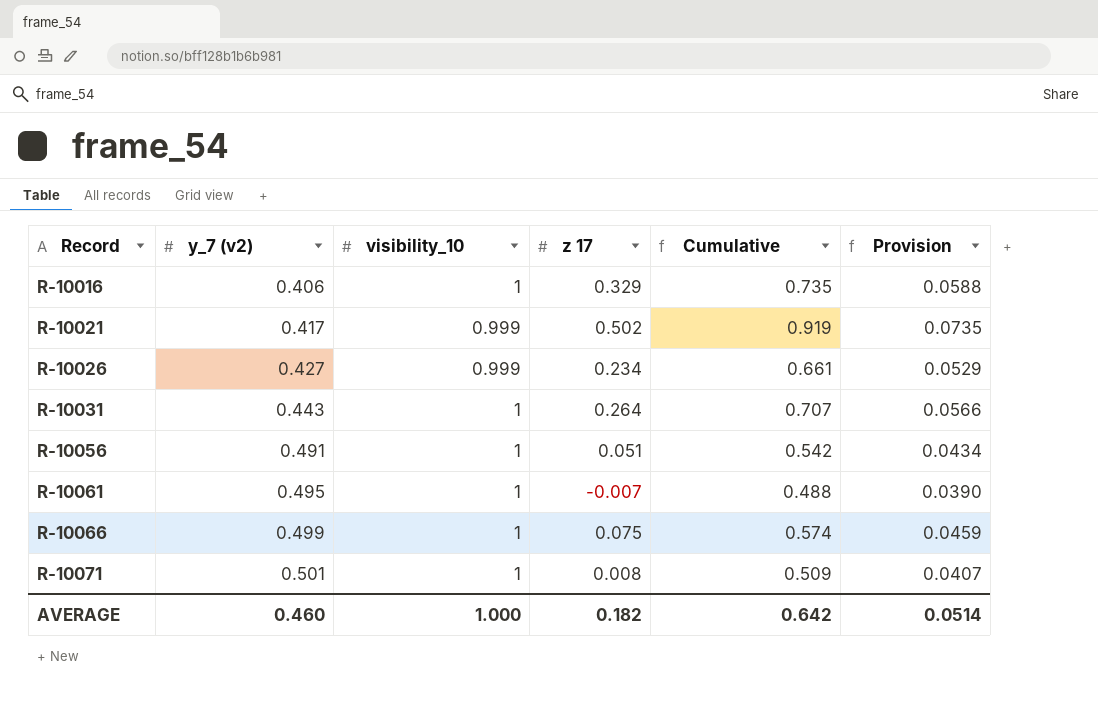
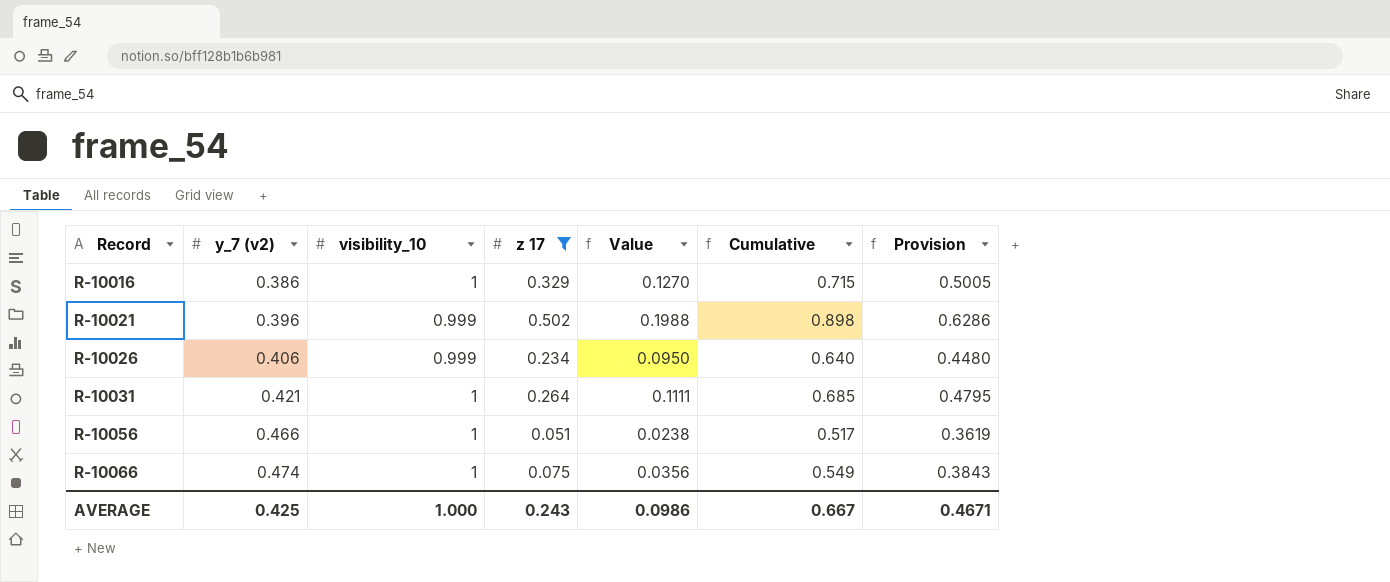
filter: none -> z 17 >= 0.051
column Value | formula: none -> [y_7 (v2)] * [z 17]
column Provision | formula: [Cumulative] * 0.08 -> [Cumulative] * 0.7
R-10016 | y_7 (v2): 0.406 -> 0.386
R-10016 | Cumulative: 0.735 -> 0.715
R-10021 | y_7 (v2): 0.417 -> 0.396
R-10021 | Cumulative: 0.919 -> 0.898
R-10026 | y_7 (v2): 0.427 -> 0.406
R-10026 | Cumulative: 0.661 -> 0.640
R-10031 | y_7 (v2): 0.443 -> 0.421
R-10031 | Cumulative: 0.707 -> 0.685
R-10056 | y_7 (v2): 0.491 -> 0.466
R-10056 | Cumulative: 0.542 -> 0.517
R-10066 | y_7 (v2): 0.499 -> 0.474
R-10066 | Cumulative: 0.574 -> 0.549
AVERAGE | y_7 (v2): 0.460 -> 0.425
AVERAGE | z 17: 0.182 -> 0.243
AVERAGE | Cumulative: 0.642 -> 0.667
AVERAGE | Provision: 0.0514 -> 0.4671

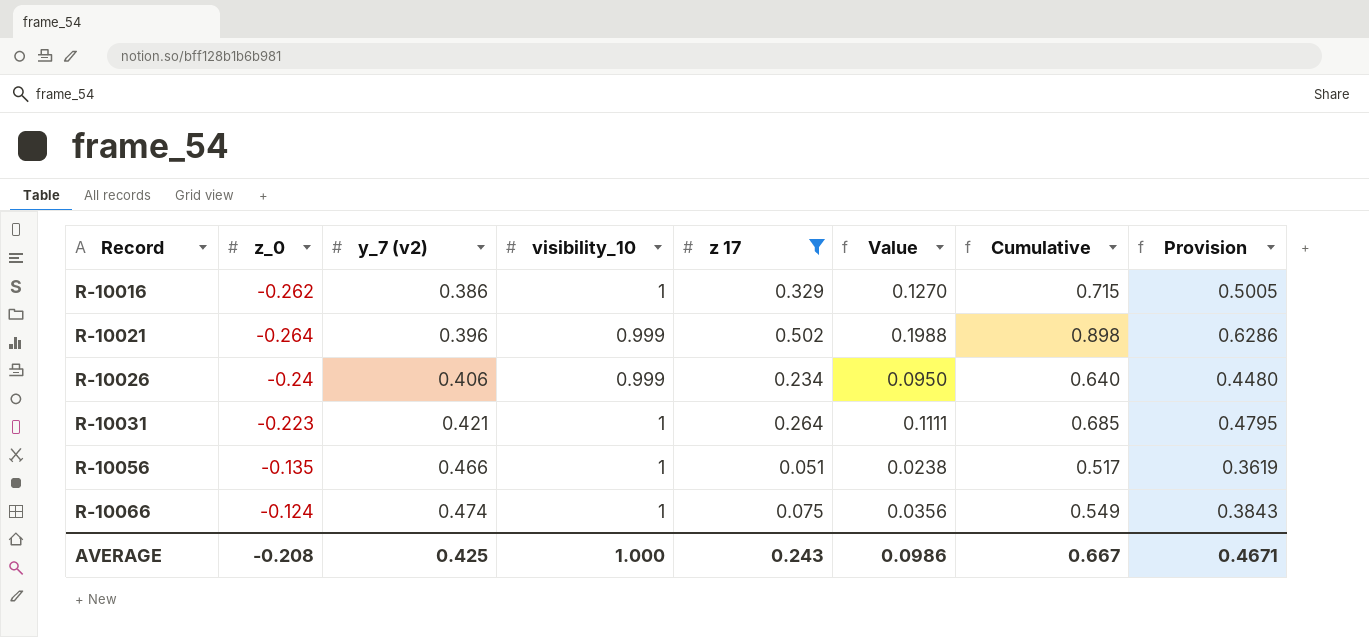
column z_0 | position: none -> 2

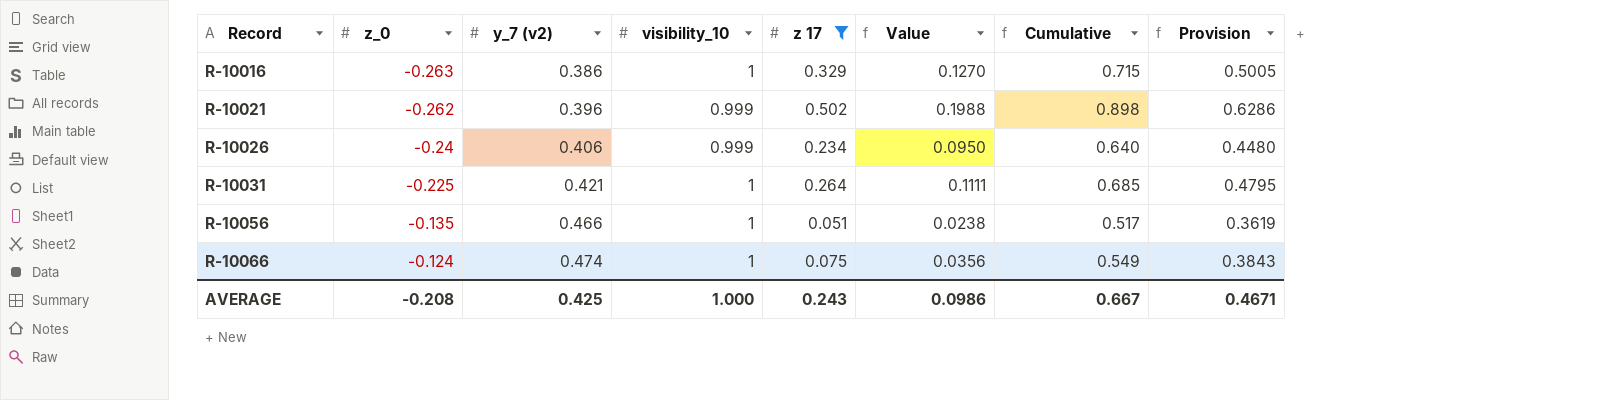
R-10016 | z_0: -0.262 -> -0.263
R-10021 | z_0: -0.264 -> -0.262
R-10031 | z_0: -0.223 -> -0.225

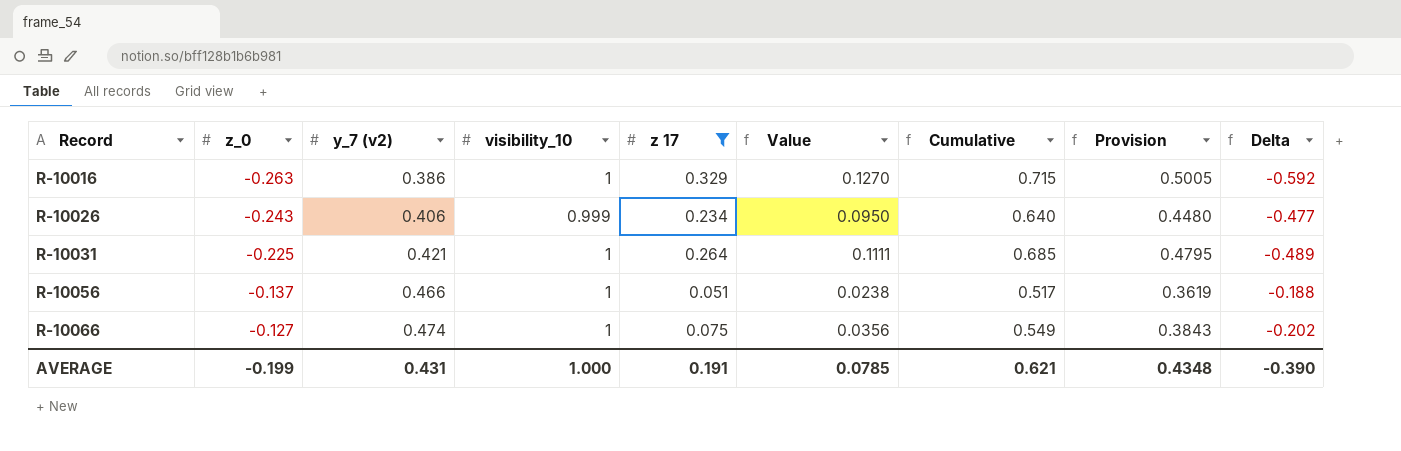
column Delta | formula: none -> [z_0] - [z 17]
row R-10021: -0.262 | 0.396 | 0.999 | 0.502 | 0.1988 | 0.898 | 0.6286 -> none
R-10026 | z_0: -0.24 -> -0.243
R-10056 | z_0: -0.135 -> -0.137
R-10066 | z_0: -0.124 -> -0.127
AVERAGE | z_0: -0.208 -> -0.199
AVERAGE | y_7 (v2): 0.425 -> 0.431
AVERAGE | z 17: 0.243 -> 0.191
AVERAGE | Value: 0.0986 -> 0.0785
AVERAGE | Cumulative: 0.667 -> 0.621
AVERAGE | Provision: 0.4671 -> 0.4348

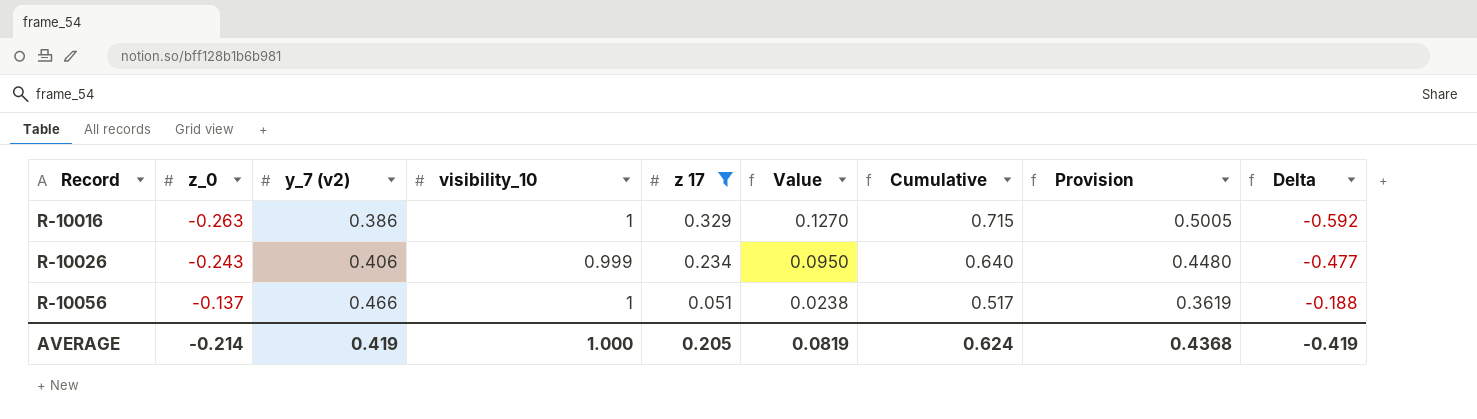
row R-10031: -0.225 | 0.421 | 1 | 0.264 | 0.1111 | 0.685 | 0.4795 | -0.489 -> none
row R-10066: -0.127 | 0.474 | 1 | 0.075 | 0.0356 | 0.549 | 0.3843 | -0.202 -> none
AVERAGE | z_0: -0.199 -> -0.214
AVERAGE | y_7 (v2): 0.431 -> 0.419
AVERAGE | z 17: 0.191 -> 0.205
AVERAGE | Value: 0.0785 -> 0.0819
AVERAGE | Cumulative: 0.621 -> 0.624
AVERAGE | Provision: 0.4348 -> 0.4368
AVERAGE | Delta: -0.390 -> -0.419

